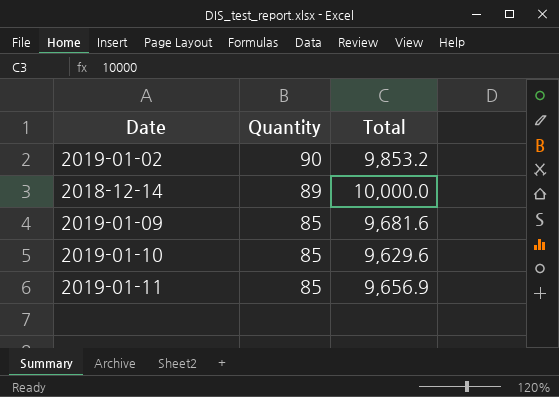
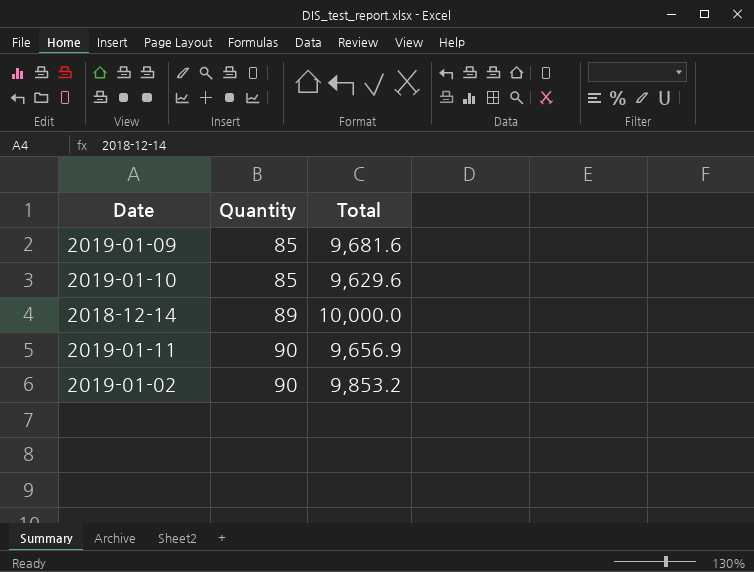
row order: Quantity descending -> Quantity ascending
2019-01-11 | Quantity: 85 -> 90

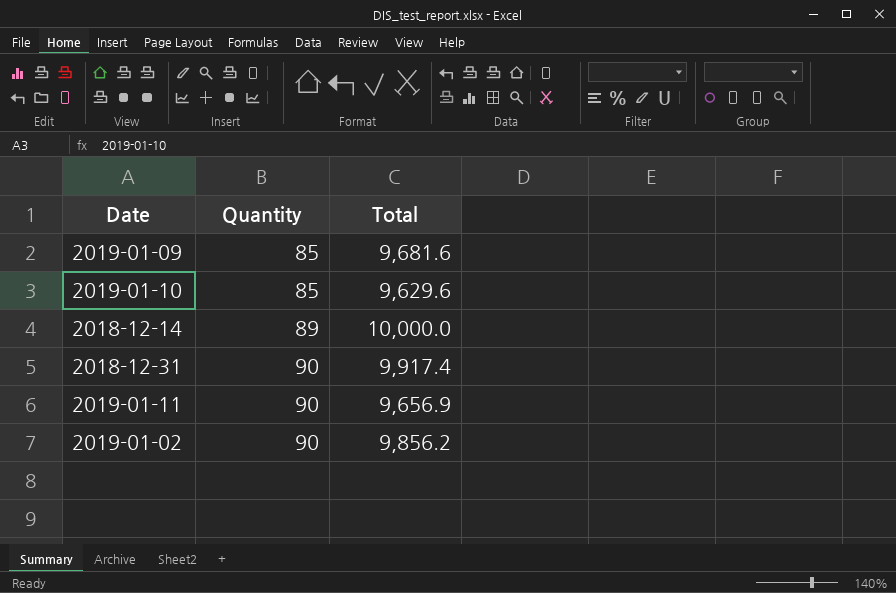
row 2018-12-31: none -> 90 | 9,917.4
2019-01-02 | Total: 9,853.2 -> 9,856.2

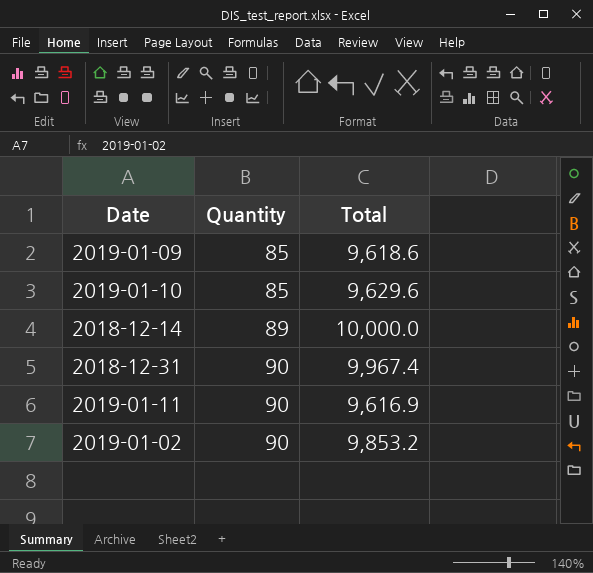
2019-01-09 | Total: 9,681.6 -> 9,618.6
2018-12-31 | Total: 9,917.4 -> 9,967.4
2019-01-11 | Total: 9,656.9 -> 9,616.9
2019-01-02 | Total: 9,856.2 -> 9,853.2

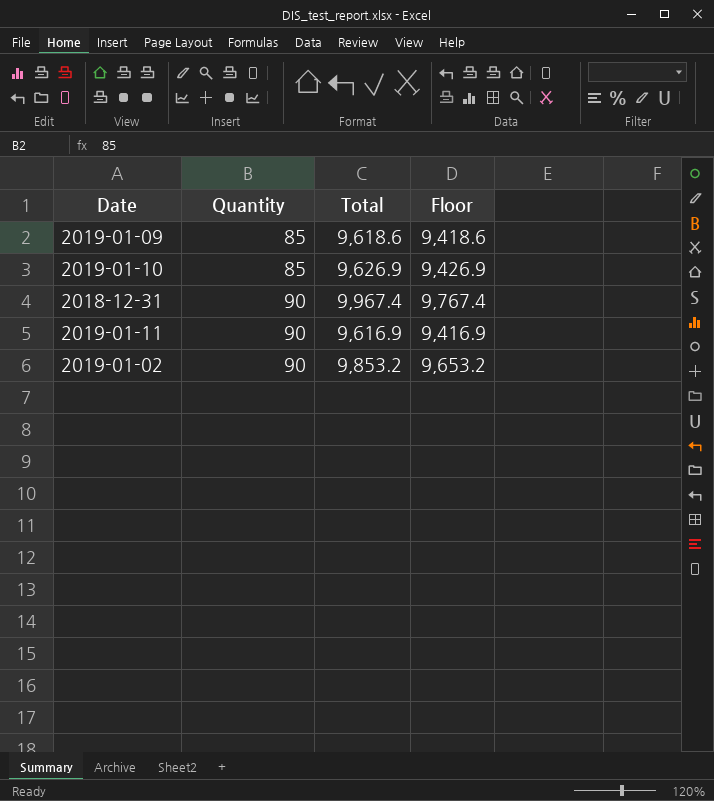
column Floor | formula: none -> [Total] - 200
row 2018-12-14: 89 | 10,000.0 -> none
2019-01-10 | Total: 9,629.6 -> 9,626.9

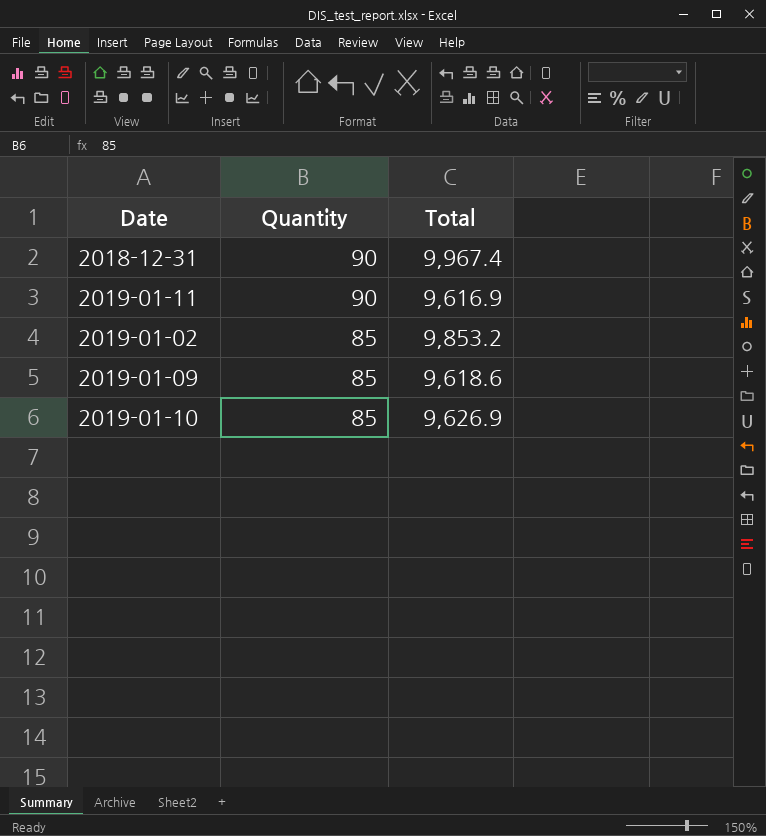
row order: Quantity ascending -> Quantity descending
column Floor | formula: [Total] - 200 -> none
2019-01-02 | Quantity: 90 -> 85

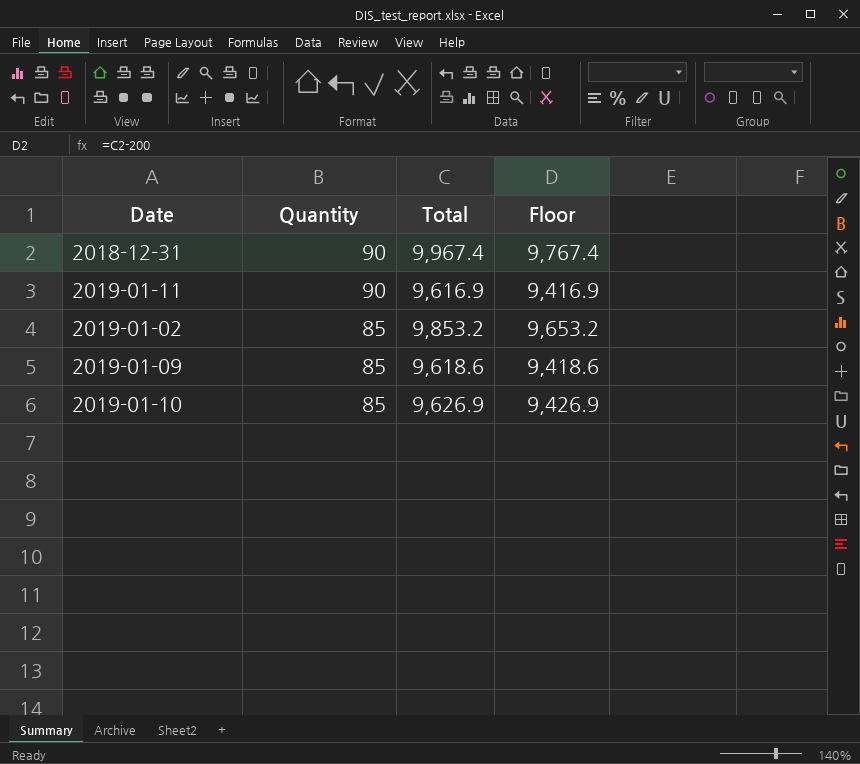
column Floor | formula: none -> [Total] - 200

